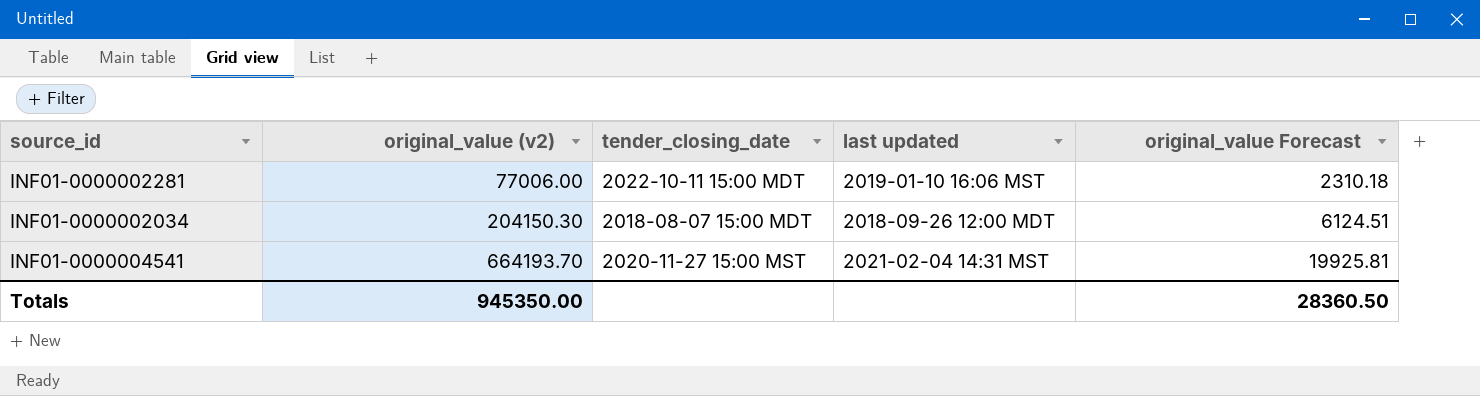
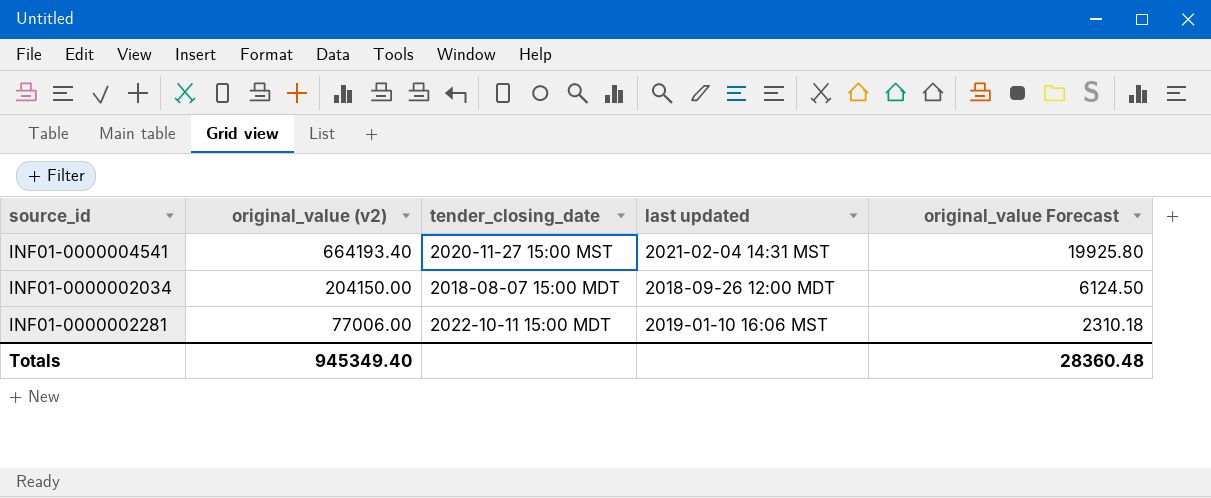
row order: original_value (v2) ascending -> original_value (v2) descending
INF01-0000004541 | original_value (v2): 664193.70 -> 664193.40
INF01-0000004541 | original_value Forecast: 19925.81 -> 19925.80
INF01-0000002034 | original_value (v2): 204150.30 -> 204150.00
INF01-0000002034 | original_value Forecast: 6124.51 -> 6124.50
Totals | original_value (v2): 945350.00 -> 945349.40
Totals | original_value Forecast: 28360.50 -> 28360.48

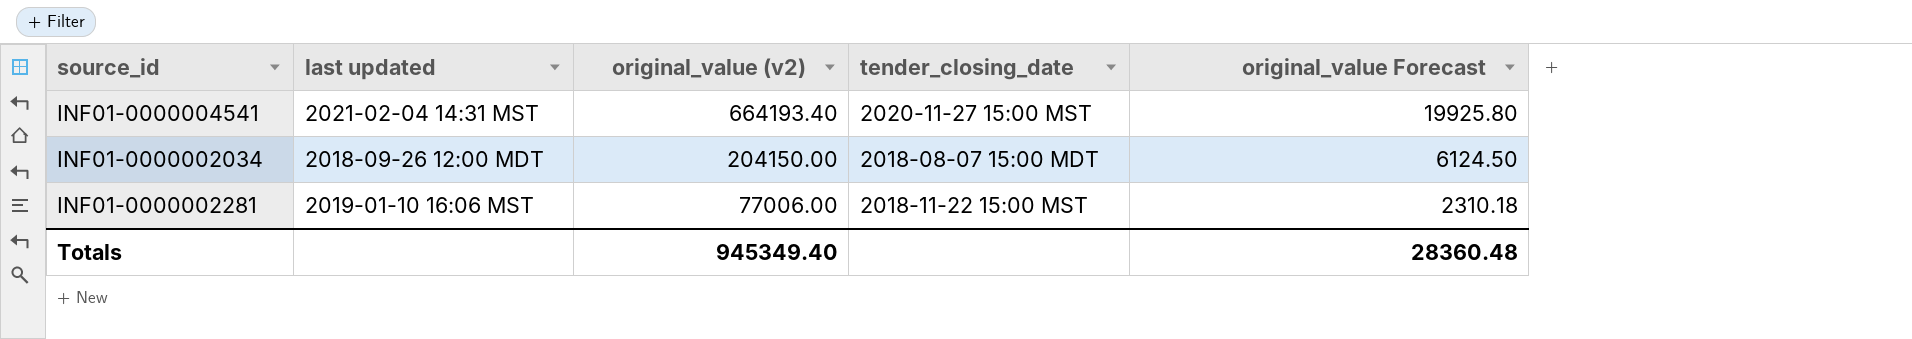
column last updated | position: 4 -> 2
INF01-0000002281 | tender_closing_date: 2022-10-11 15:00 MDT -> 2018-11-22 15:00 MST

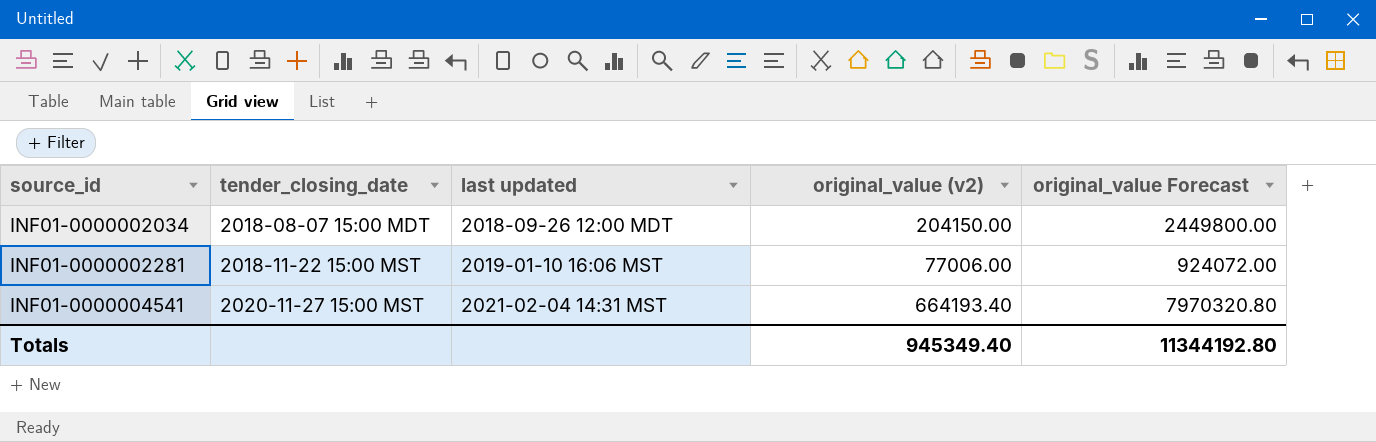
row order: original_value (v2) descending -> source_id ascending
column tender_closing_date | position: 4 -> 2
column original_value Forecast | formula: [original_value (v2)] * 0.03 -> [original_value (v2)] * 12
Totals | original_value Forecast: 28360.48 -> 11344192.80

